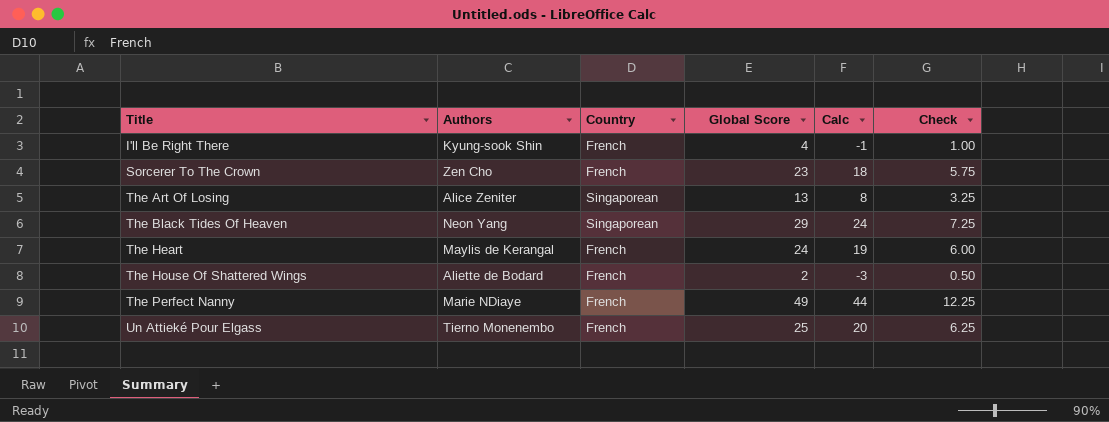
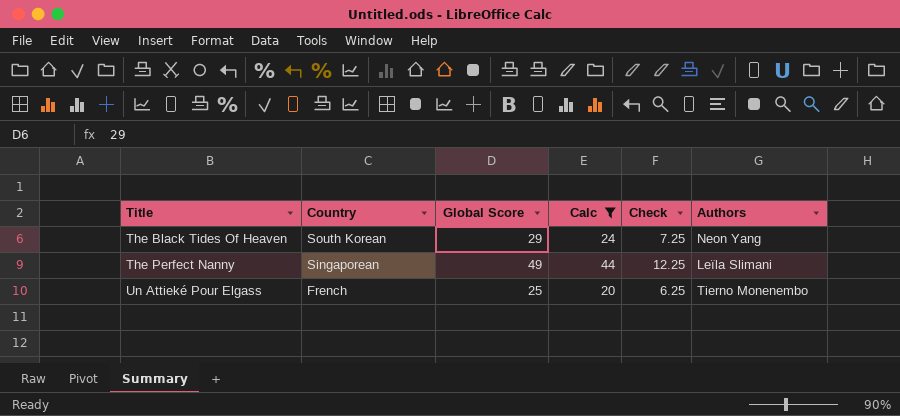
filter: none -> Calc >= 20
column Authors | position: 2 -> 6
The Black Tides Of Heaven | Country: Singaporean -> South Korean
The Perfect Nanny | Country: French -> Singaporean
The Perfect Nanny | Authors: Marie NDiaye -> Leïla Slimani

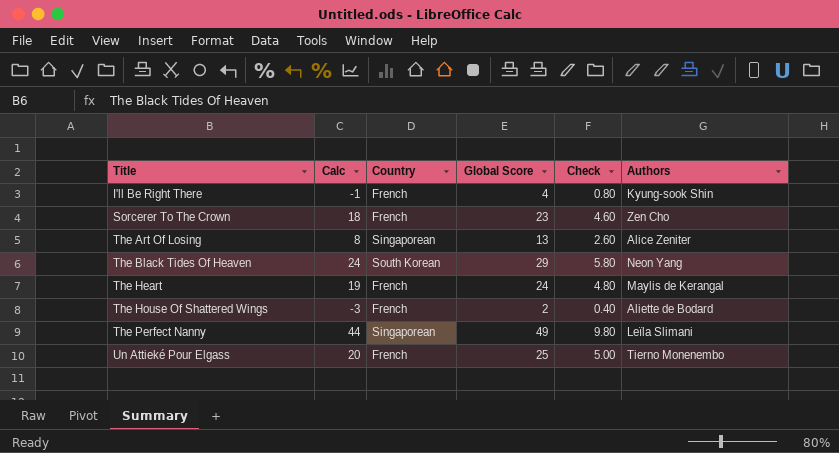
filter: Calc >= 20 -> none
column Calc | position: 4 -> 2
column Check | formula: [Global Score] * 0.25 -> [Global Score] * 0.2

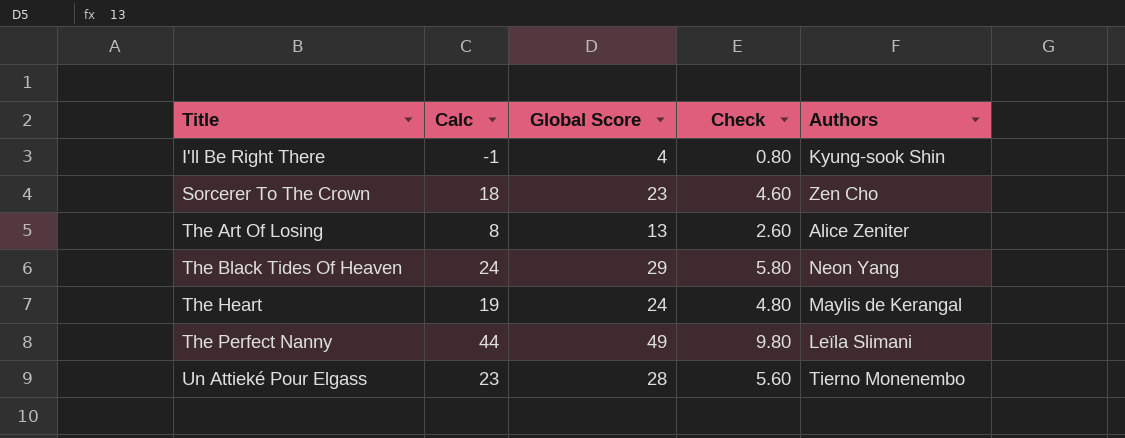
column Country | position: 3 -> none
row The House Of Shattered Wings: -3 | French | 2 | 0.40 | Aliette de Bodard -> none
Un Attieké Pour Elgass | Calc: 20 -> 23
Un Attieké Pour Elgass | Global Score: 25 -> 28
Un Attieké Pour Elgass | Check: 5.00 -> 5.60

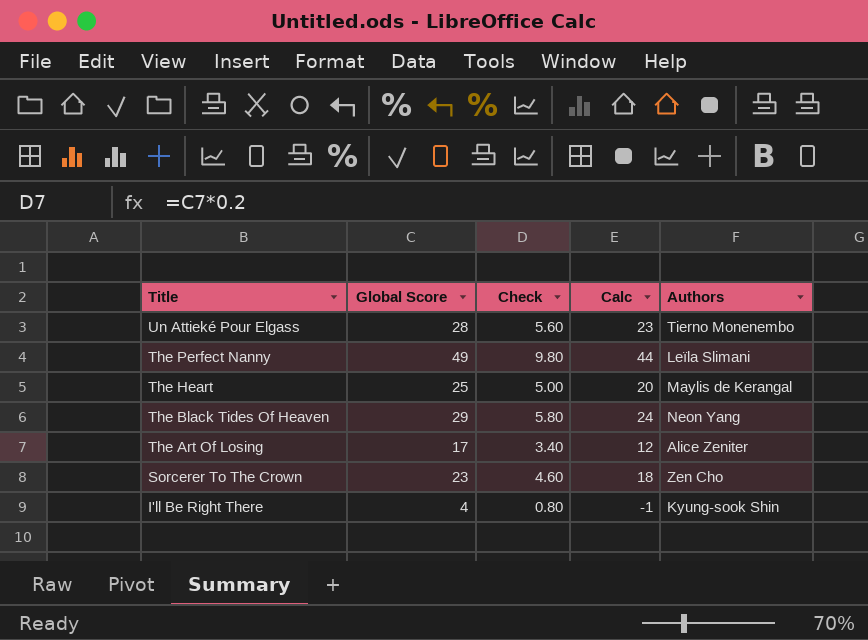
row order: Title ascending -> Title descending
column Calc | position: 2 -> 4
The Heart | Global Score: 24 -> 25
The Heart | Check: 4.80 -> 5.00
The Heart | Calc: 19 -> 20
The Art Of Losing | Global Score: 13 -> 17
The Art Of Losing | Check: 2.60 -> 3.40
The Art Of Losing | Calc: 8 -> 12

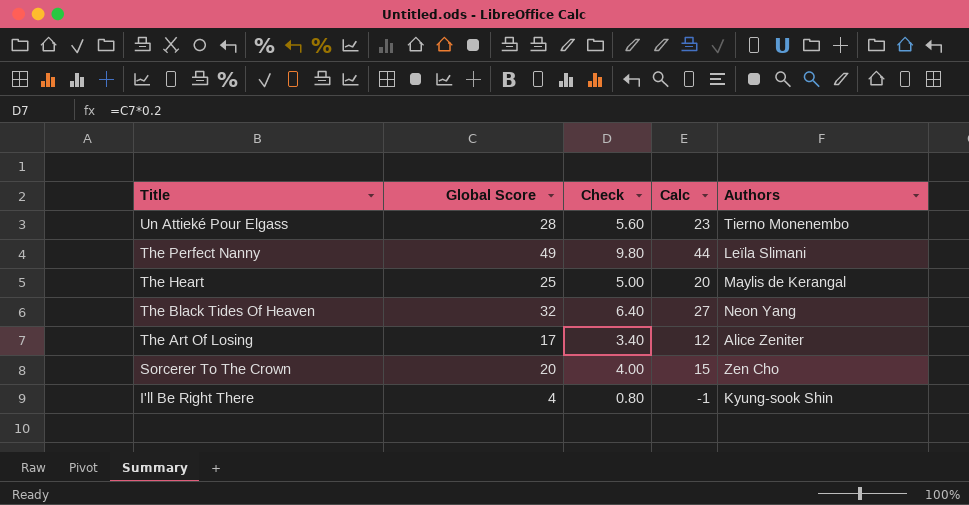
The Black Tides Of Heaven | Global Score: 29 -> 32
The Black Tides Of Heaven | Check: 5.80 -> 6.40
The Black Tides Of Heaven | Calc: 24 -> 27
Sorcerer To The Crown | Global Score: 23 -> 20
Sorcerer To The Crown | Check: 4.60 -> 4.00
Sorcerer To The Crown | Calc: 18 -> 15

